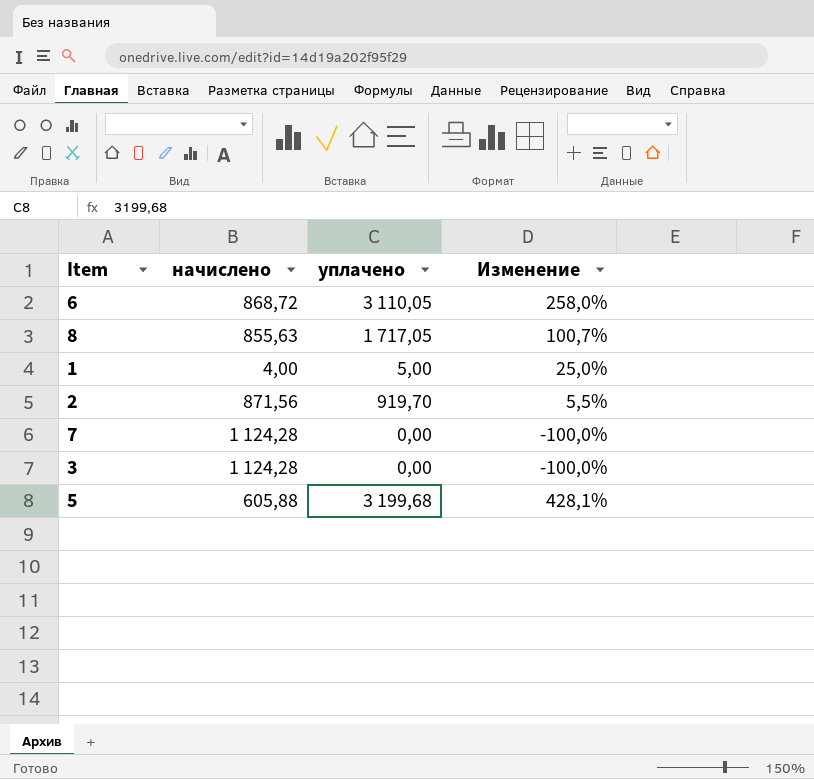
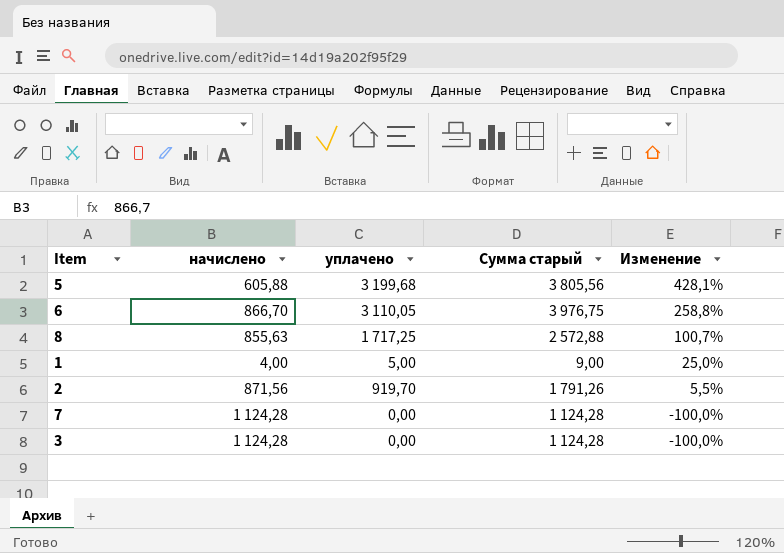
row order: none -> Изменение descending
column Сумма старый | formula: none -> [начислено] + [уплачено]
6 | начислено: 868,72 -> 866,70
6 | Изменение: 258,0% -> 258,8%
8 | уплачено: 1 717,05 -> 1 717,25

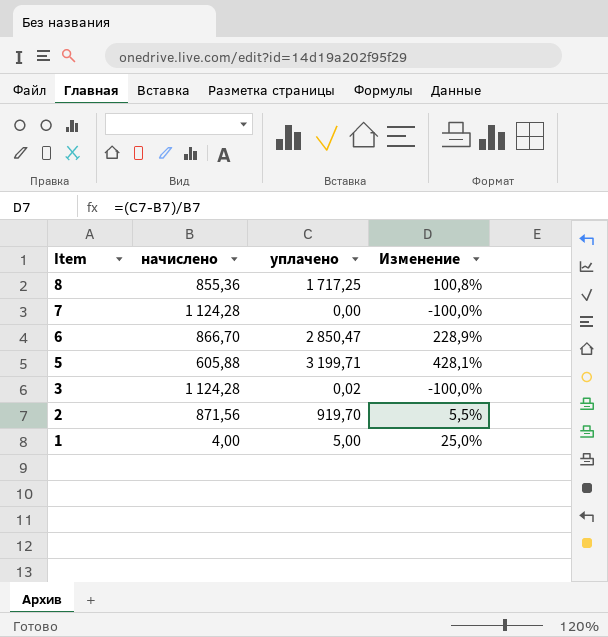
row order: Изменение descending -> Item descending
column Сумма старый | formula: [начислено] + [уплачено] -> none
8 | начислено: 855,63 -> 855,36
8 | Изменение: 100,7% -> 100,8%
6 | уплачено: 3 110,05 -> 2 850,47
6 | Изменение: 258,8% -> 228,9%
5 | уплачено: 3 199,68 -> 3 199,71
3 | уплачено: 0,00 -> 0,02

